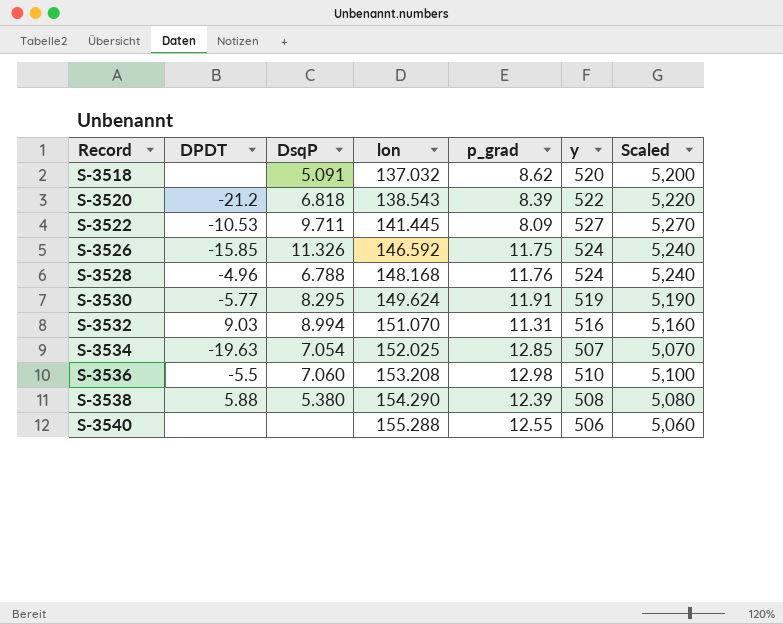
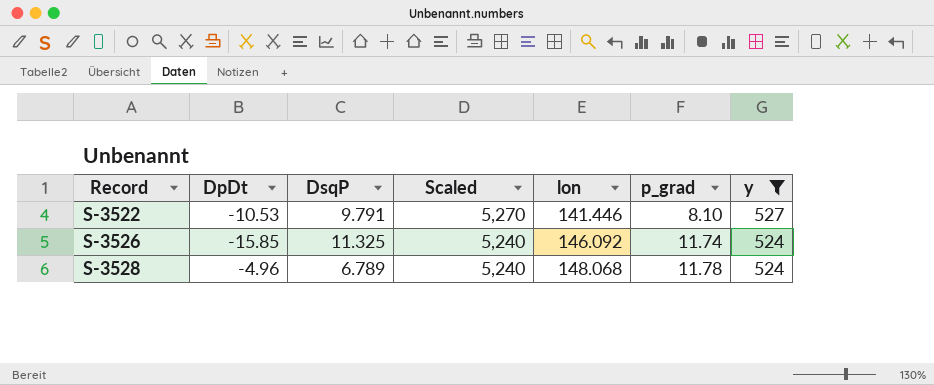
filter: none -> y >= 524
column name: DPDT -> DpDt
column Scaled | position: 7 -> 4
S-3522 | DsqP: 9.711 -> 9.791
S-3522 | lon: 141.445 -> 141.446
S-3522 | p_grad: 8.09 -> 8.10
S-3526 | DsqP: 11.326 -> 11.325
S-3526 | lon: 146.592 -> 146.092
S-3526 | p_grad: 11.75 -> 11.74
S-3528 | DsqP: 6.788 -> 6.789
S-3528 | lon: 148.168 -> 148.068
S-3528 | p_grad: 11.76 -> 11.78

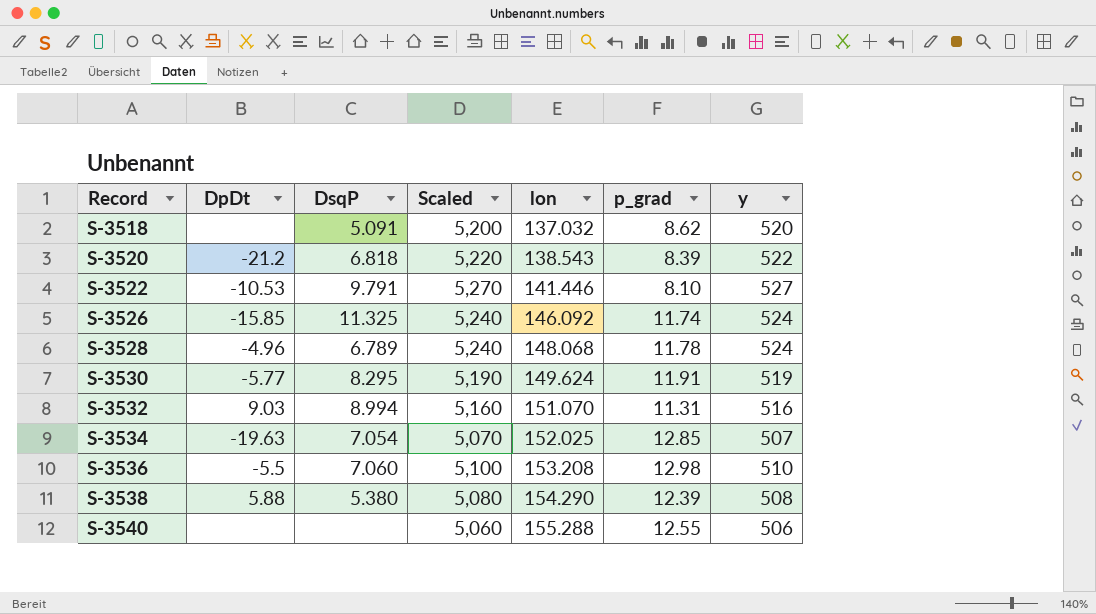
filter: y >= 524 -> none

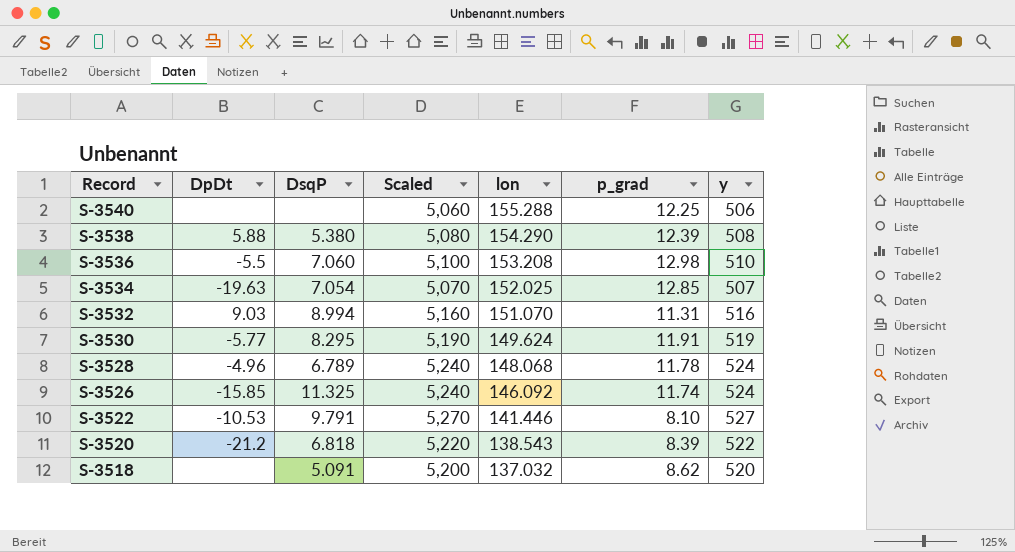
row order: Record ascending -> Record descending
S-3540 | p_grad: 12.55 -> 12.25

